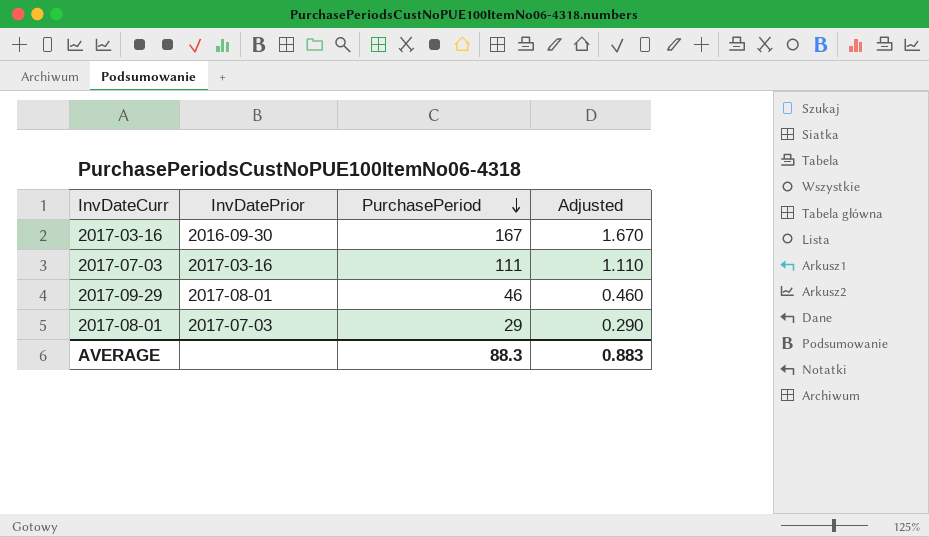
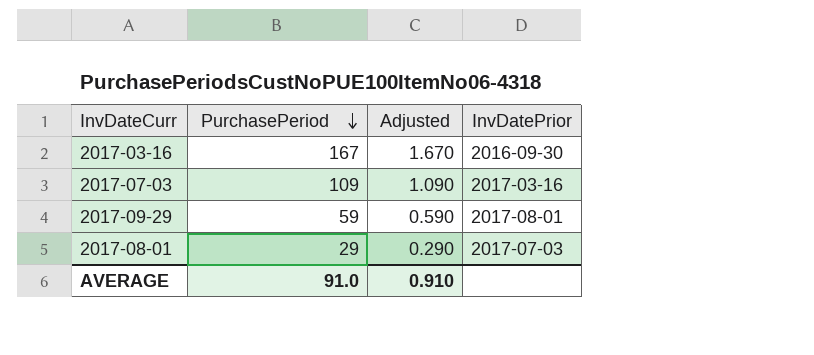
column InvDatePrior | position: 2 -> 4
2017-07-03 | PurchasePeriod: 111 -> 109
2017-07-03 | Adjusted: 1.110 -> 1.090
2017-09-29 | PurchasePeriod: 46 -> 59
2017-09-29 | Adjusted: 0.460 -> 0.590
AVERAGE | PurchasePeriod: 88.3 -> 91.0
AVERAGE | Adjusted: 0.883 -> 0.910

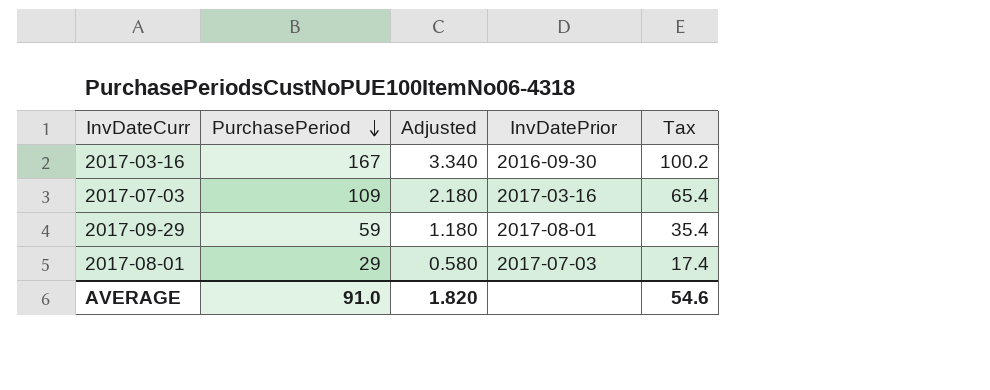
column Adjusted | formula: [PurchasePeriod] * 0.01 -> [PurchasePeriod] * 0.02
column Tax | formula: none -> [PurchasePeriod] * 0.6
AVERAGE | Adjusted: 0.910 -> 1.820

